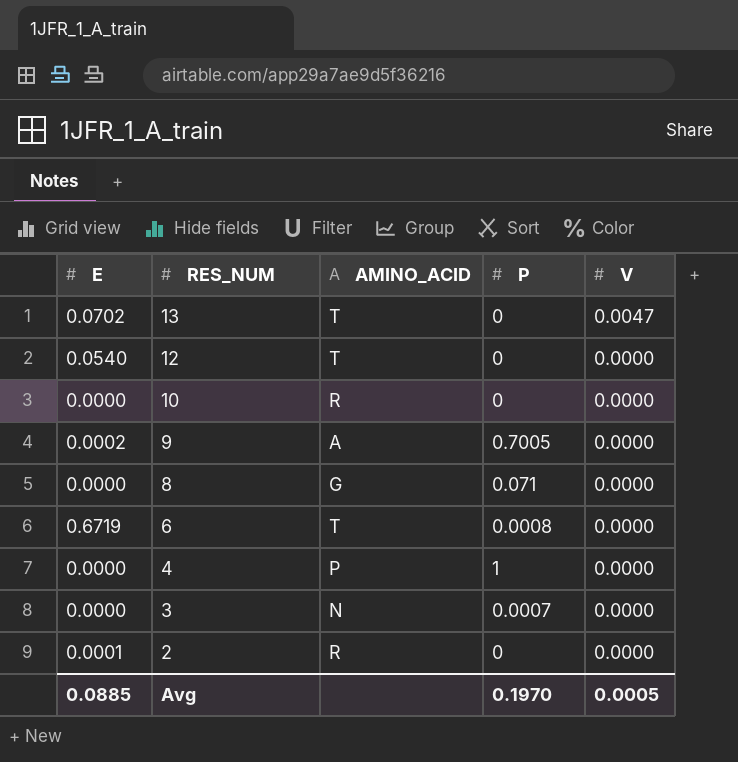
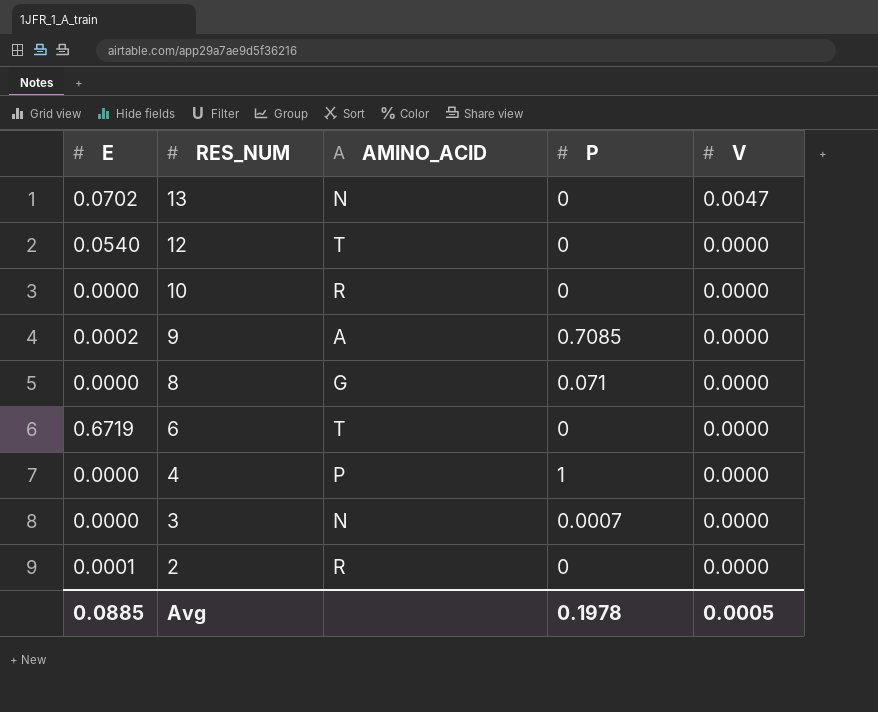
13 | AMINO_ACID: T -> N
9 | P: 0.7005 -> 0.7085
6 | P: 0.0008 -> 0
Avg | P: 0.1970 -> 0.1978

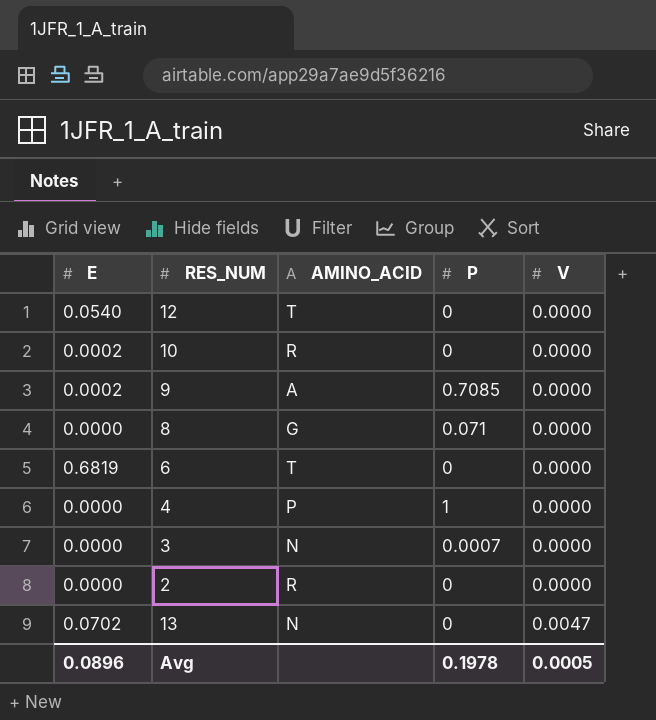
row order: RES_NUM descending -> V ascending
10 | E: 0.0000 -> 0.0002
6 | E: 0.6719 -> 0.6819
2 | E: 0.0001 -> 0.0000
Avg | E: 0.0885 -> 0.0896

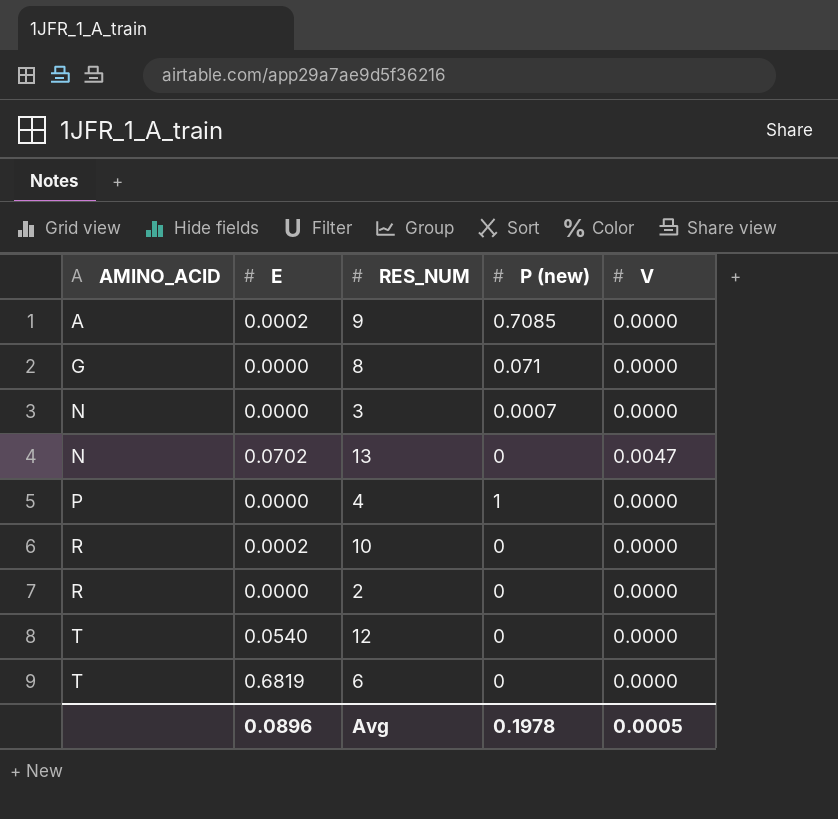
row order: V ascending -> AMINO_ACID ascending
column AMINO_ACID | position: 3 -> 1
column name: P -> P (new)

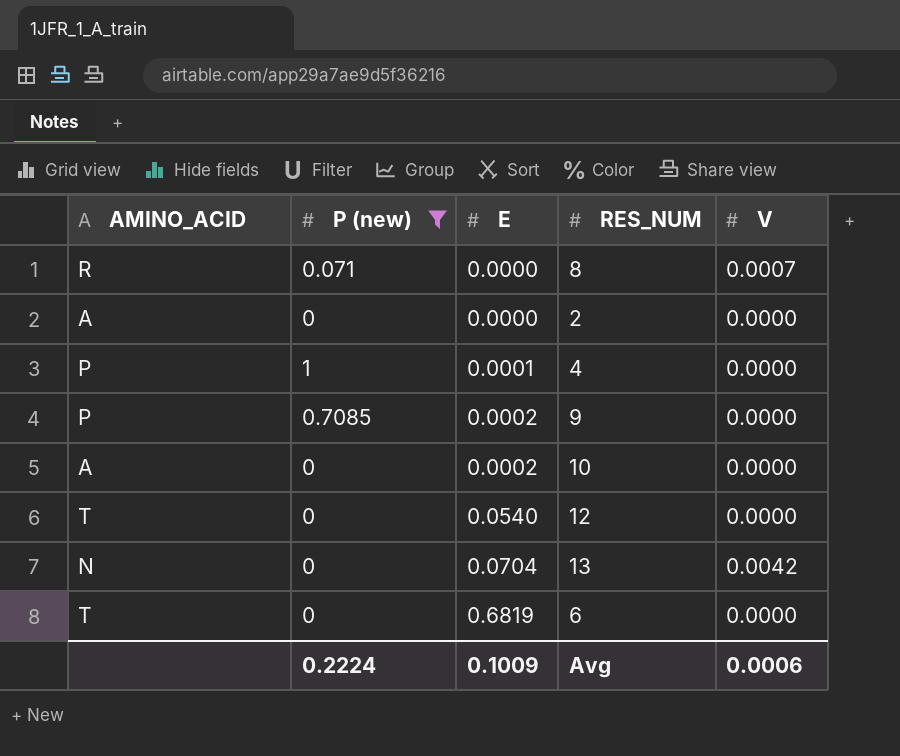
filter: none -> P (new) != 0.0007
row order: AMINO_ACID ascending -> E ascending
column P (new) | position: 4 -> 2
8 | AMINO_ACID: G -> R
8 | V: 0.0000 -> 0.0007
2 | AMINO_ACID: R -> A
4 | E: 0.0000 -> 0.0001
9 | AMINO_ACID: A -> P
10 | AMINO_ACID: R -> A
13 | E: 0.0702 -> 0.0704
13 | V: 0.0047 -> 0.0042
Avg | P (new): 0.1978 -> 0.2224
Avg | E: 0.0896 -> 0.1009
Avg | V: 0.0005 -> 0.0006

